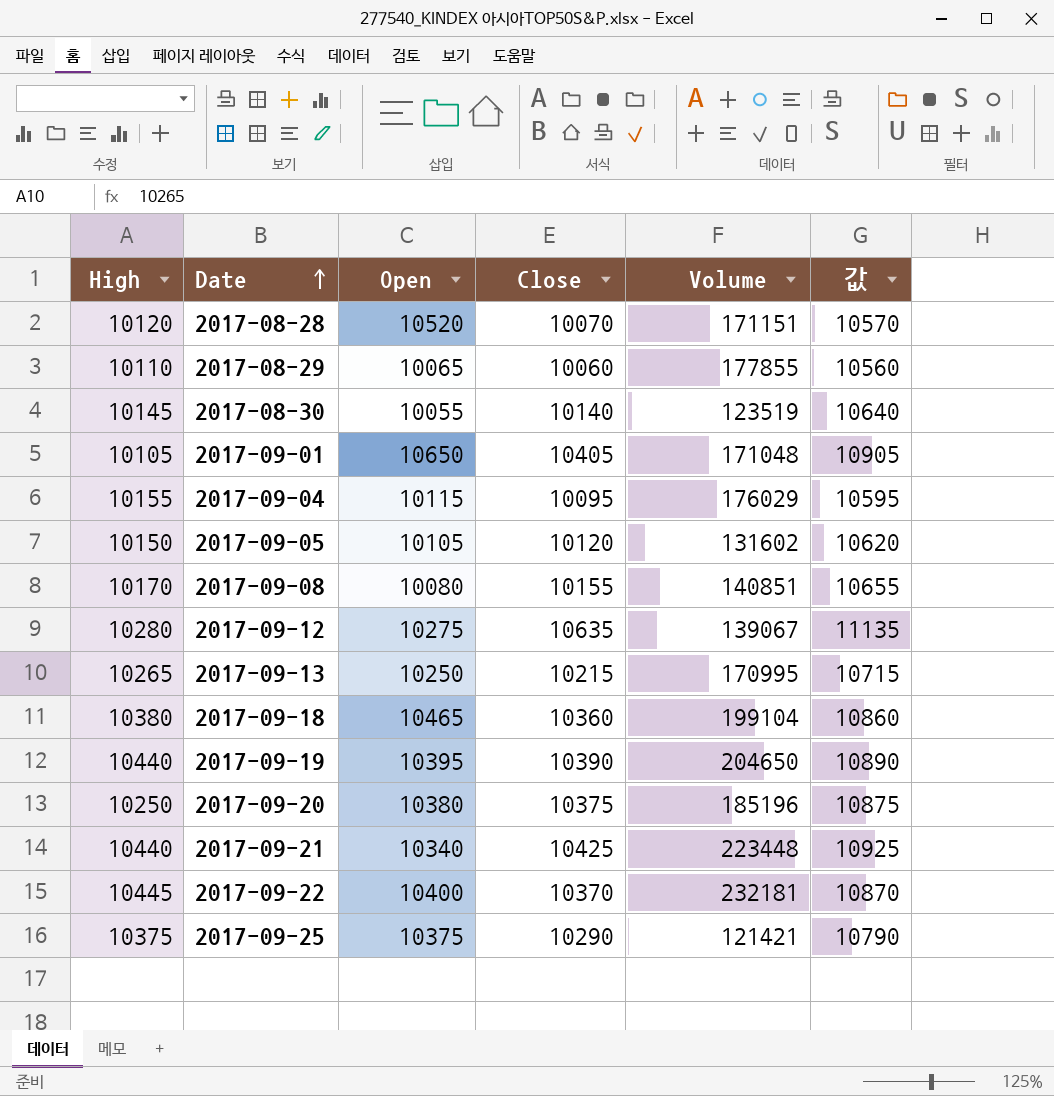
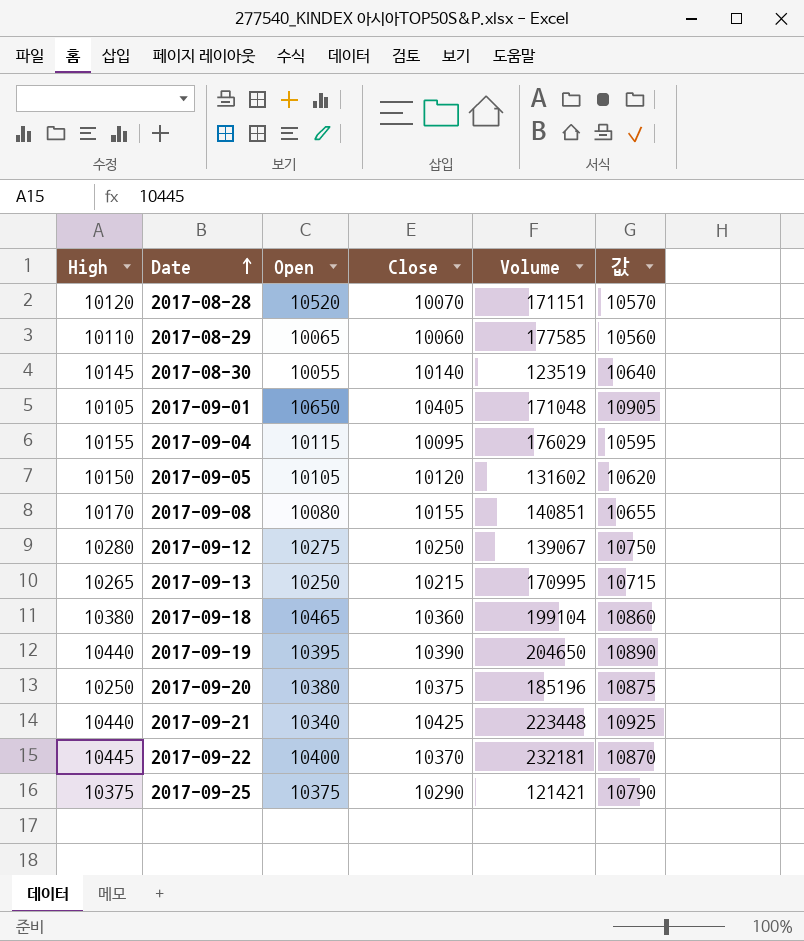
2017-08-29 | Volume: 177855 -> 177585
2017-09-12 | Close: 10635 -> 10250
2017-09-12 | 값: 11135 -> 10750

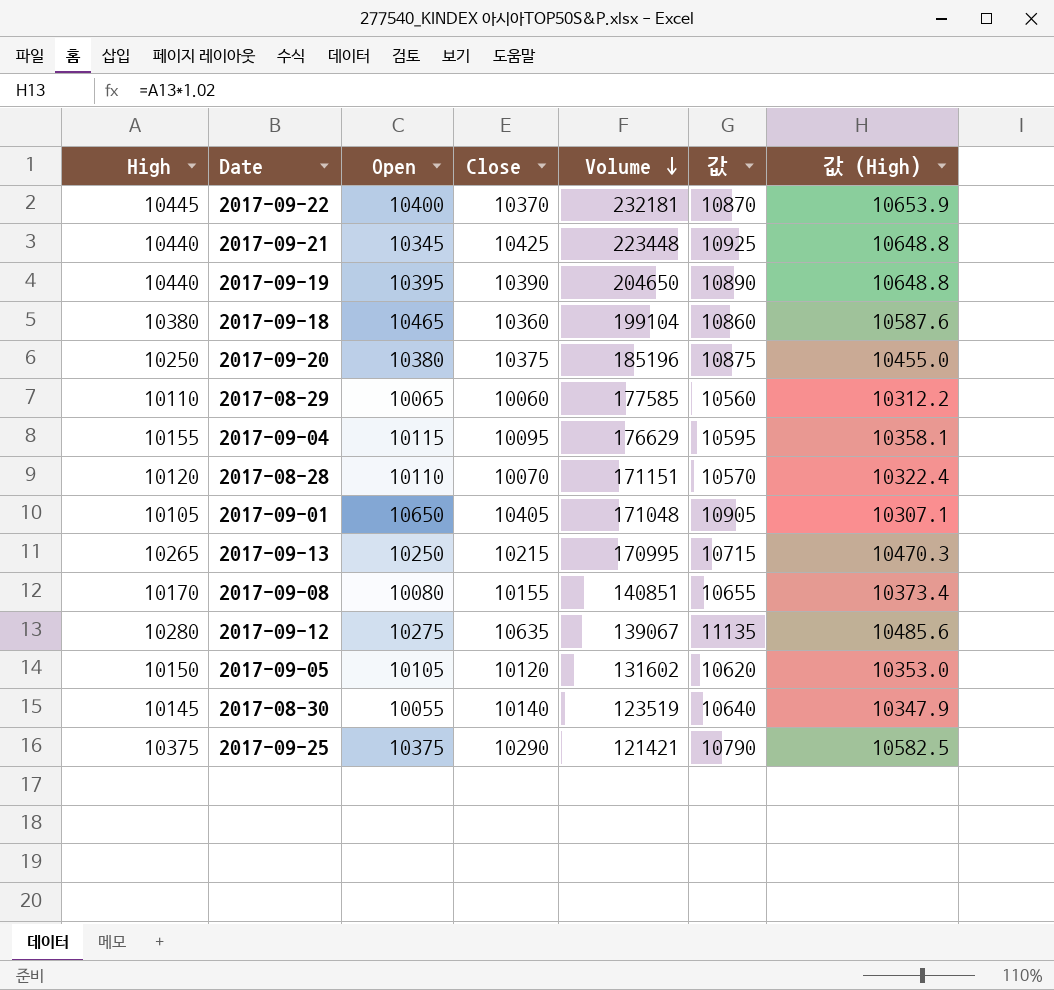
row order: Date ascending -> Volume descending
column 값 (High) | formula: none -> [High] * 1.02
2017-09-21 | Open: 10340 -> 10345
2017-09-04 | Volume: 176029 -> 176629
2017-08-28 | Open: 10520 -> 10110
2017-09-12 | Close: 10250 -> 10635
2017-09-12 | 값: 10750 -> 11135

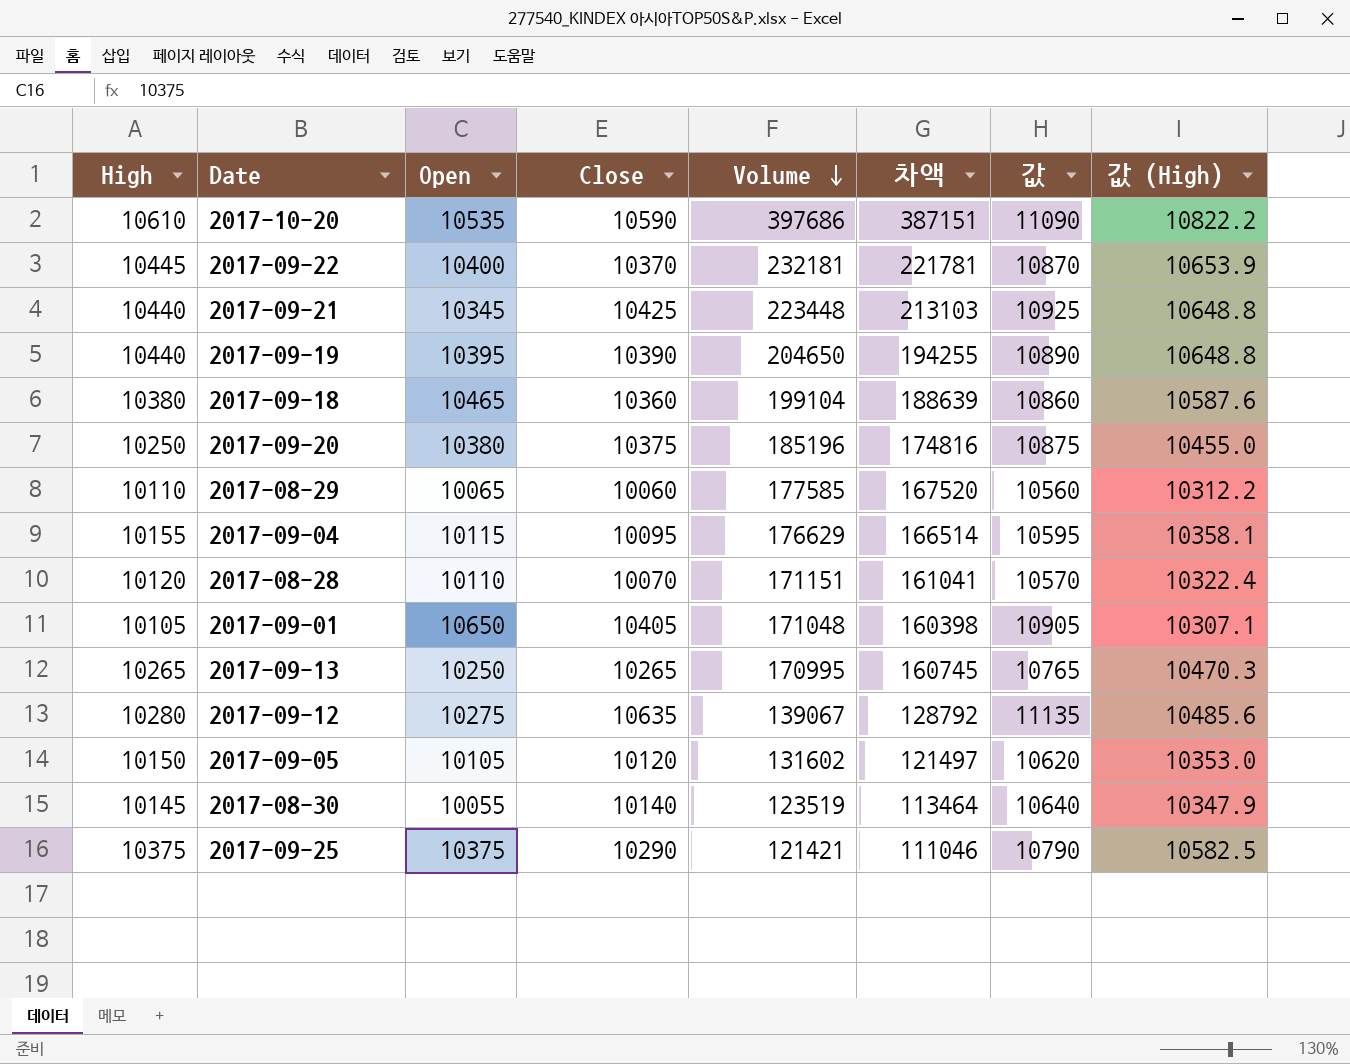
column 차액 | formula: none -> [Volume] - [Open]
row 2017-09-08: 10170 | 10080 | 10155 | 140851 | 10655 | 10373.4 -> none
row 2017-10-20: none -> 10610 | 10535 | 10590 | 397686 | 387151 | 11090 | 10822.2
2017-09-13 | Close: 10215 -> 10265
2017-09-13 | 값: 10715 -> 10765

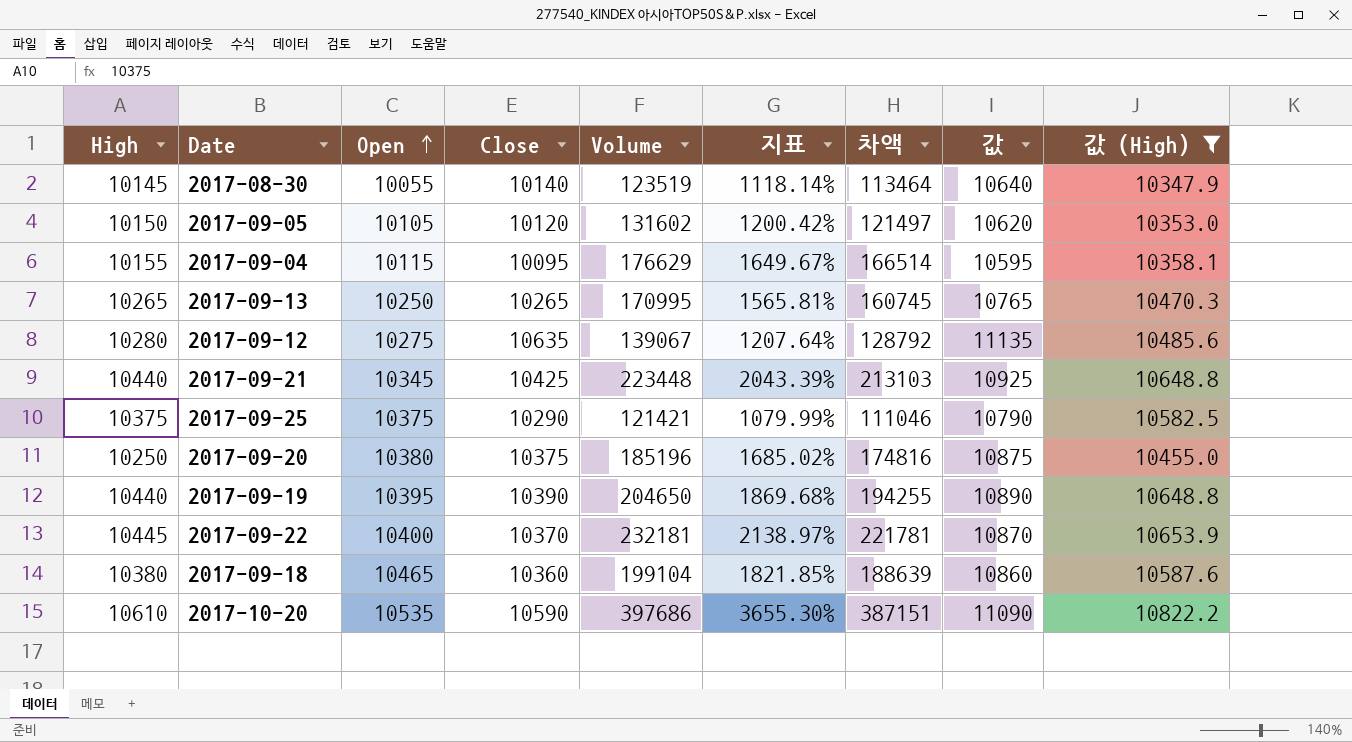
filter: none -> 값 (High) >= 10347.9
row order: Volume descending -> Open ascending
column 지표 | formula: none -> ([Volume] - [Close]) / [Close]

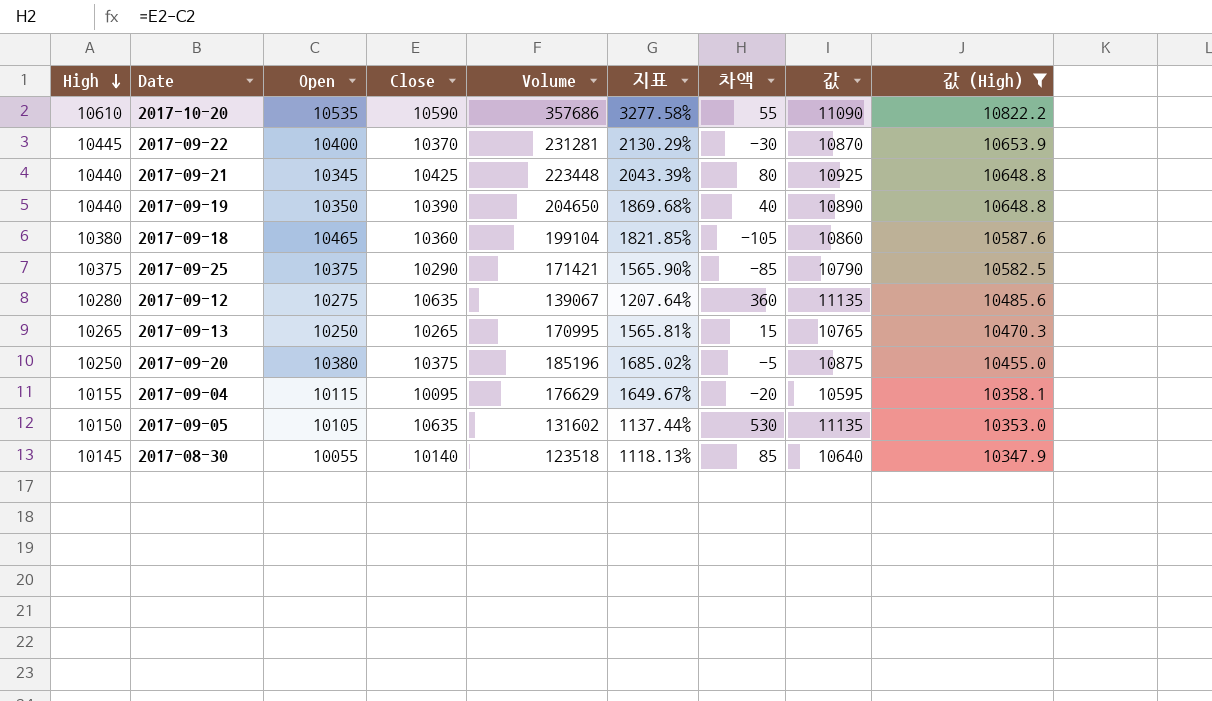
row order: Open ascending -> High descending
column 차액 | formula: [Volume] - [Open] -> [Close] - [Open]
2017-10-20 | Volume: 397686 -> 357686
2017-10-20 | 지표: 3655.30% -> 3277.58%
2017-09-22 | Volume: 232181 -> 231281
2017-09-22 | 지표: 2138.97% -> 2130.29%
2017-09-19 | Open: 10395 -> 10350
2017-09-25 | Volume: 121421 -> 171421
2017-09-25 | 지표: 1079.99% -> 1565.90%
2017-09-05 | Close: 10120 -> 10635
2017-09-05 | 지표: 1200.42% -> 1137.44%
2017-09-05 | 값: 10620 -> 11135
2017-08-30 | Volume: 123519 -> 123518
2017-08-30 | 지표: 1118.14% -> 1118.13%

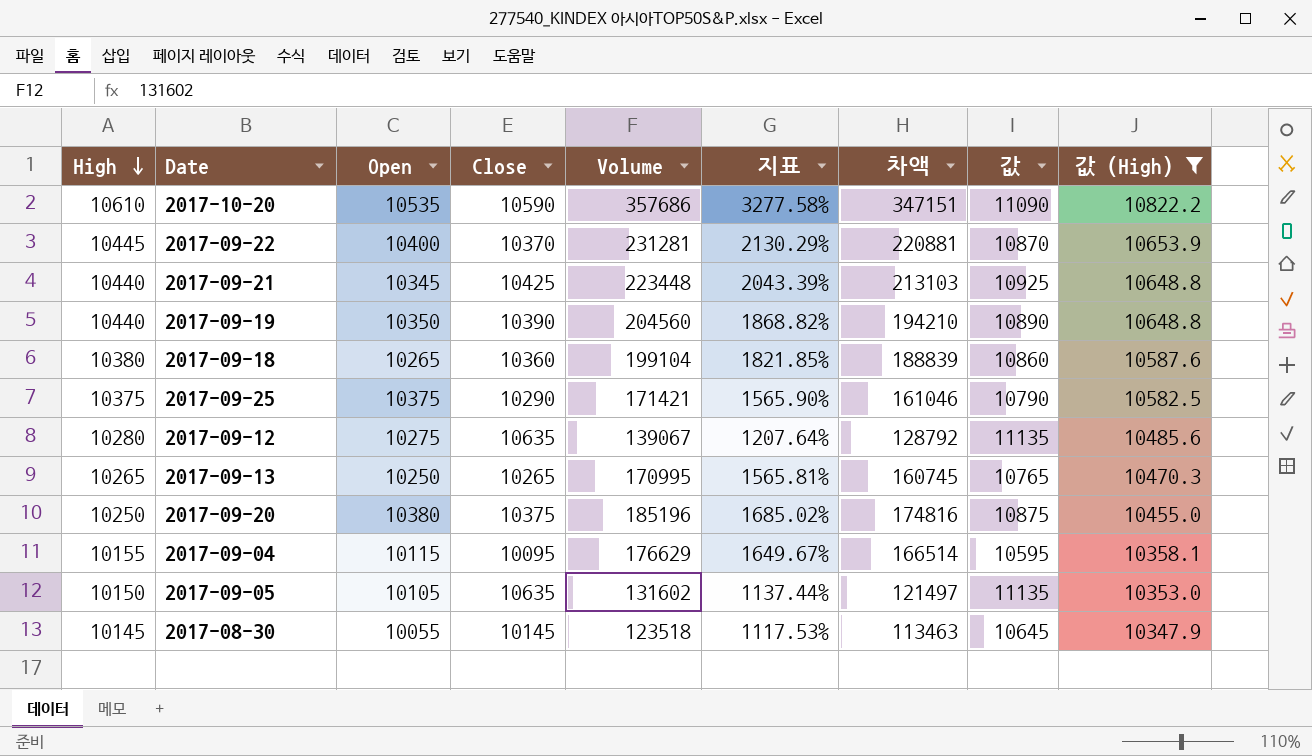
column 차액 | formula: [Close] - [Open] -> [Volume] - [Open]
2017-09-19 | Volume: 204650 -> 204560
2017-09-19 | 지표: 1869.68% -> 1868.82%
2017-09-18 | Open: 10465 -> 10265
2017-08-30 | Close: 10140 -> 10145
2017-08-30 | 지표: 1118.13% -> 1117.53%
2017-08-30 | 값: 10640 -> 10645

